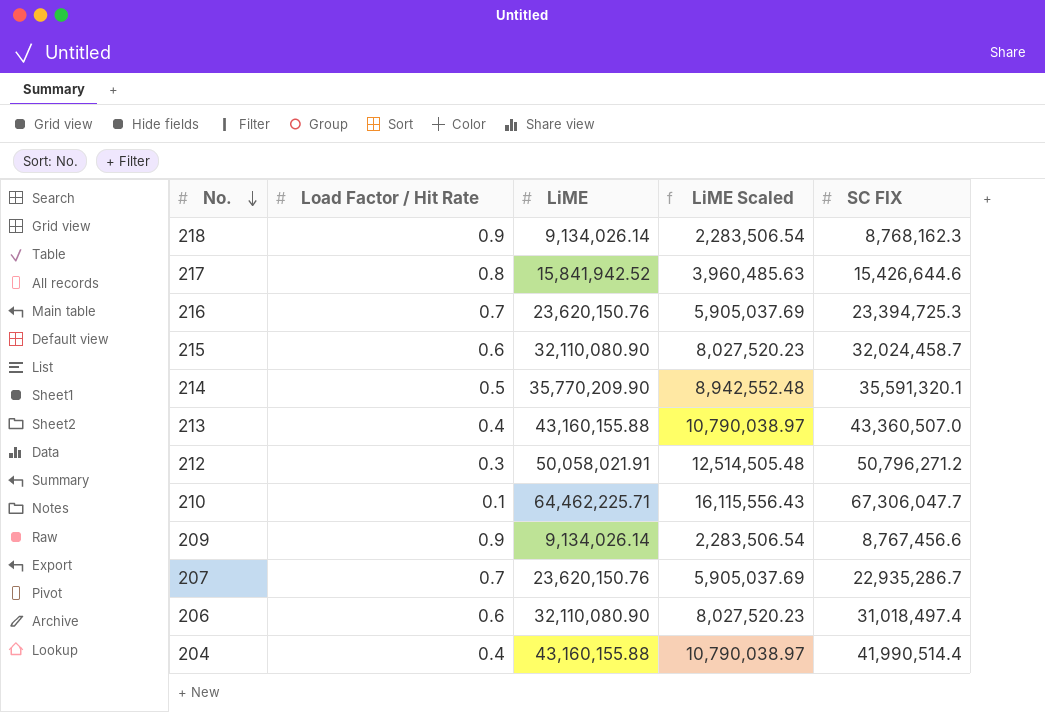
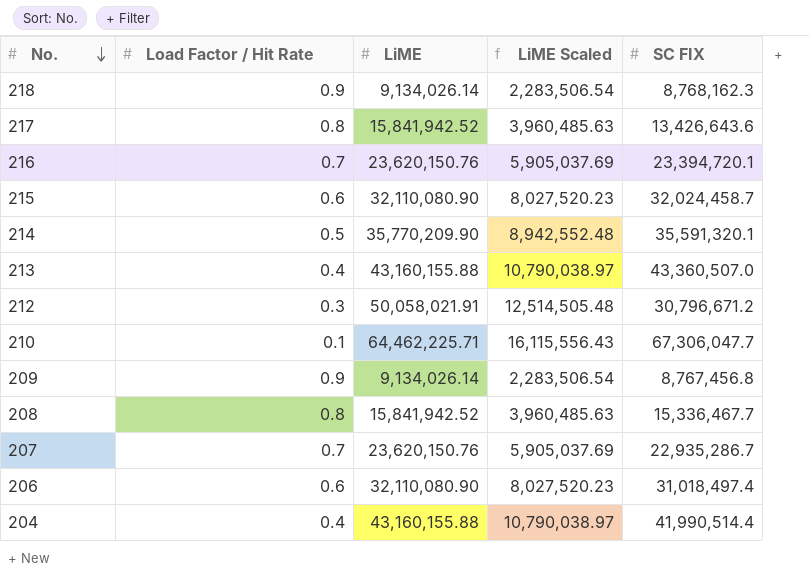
217 | SC FIX: 15,426,644.6 -> 13,426,643.6
216 | SC FIX: 23,394,725.3 -> 23,394,720.1
212 | SC FIX: 50,796,271.2 -> 30,796,671.2
209 | SC FIX: 8,767,456.6 -> 8,767,456.8
row 208: none -> 0.8 | 15,841,942.52 | 3,960,485.63 | 15,336,467.7

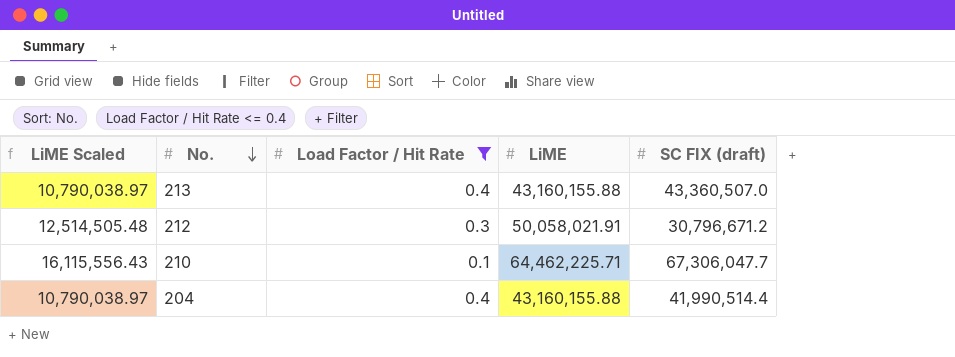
filter: none -> Load Factor / Hit Rate <= 0.4
column LiME Scaled | position: 4 -> 1
column name: SC FIX -> SC FIX (draft)

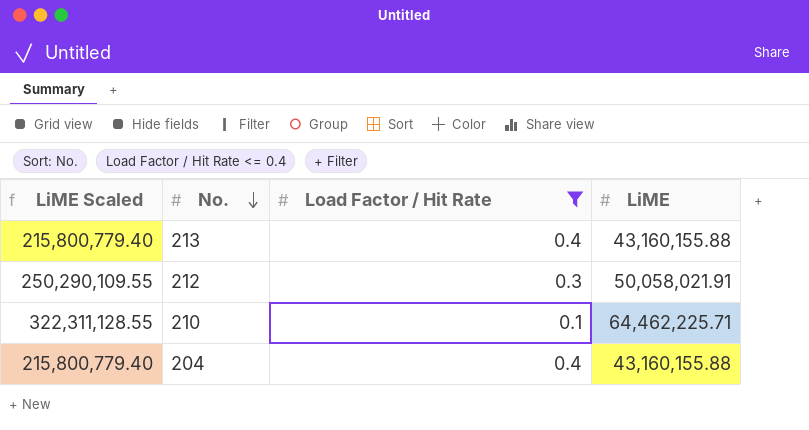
column SC FIX (draft) | position: 5 -> none
column LiME Scaled | formula: [LiME] * 0.25 -> [LiME] * 5

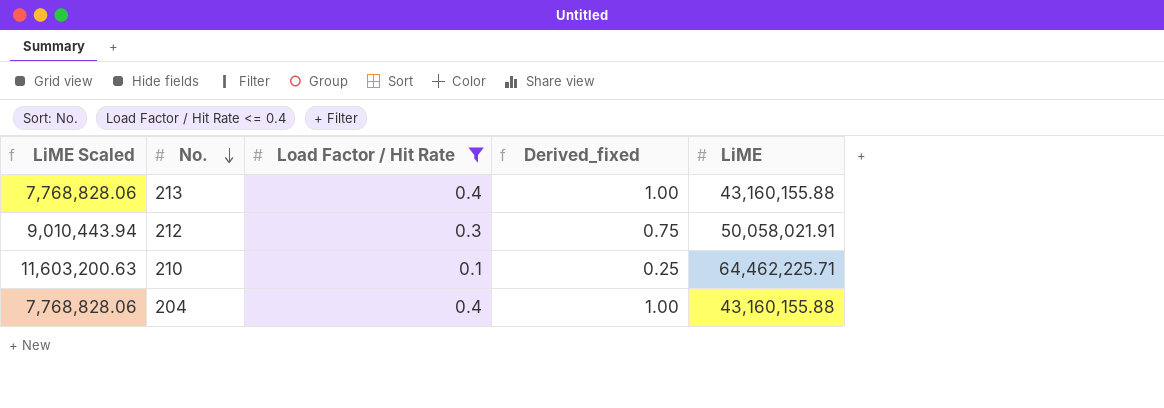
column LiME Scaled | formula: [LiME] * 5 -> [LiME] * 0.18
column Derived_fixed | formula: none -> [Load Factor / Hit Rate] * 2.5

